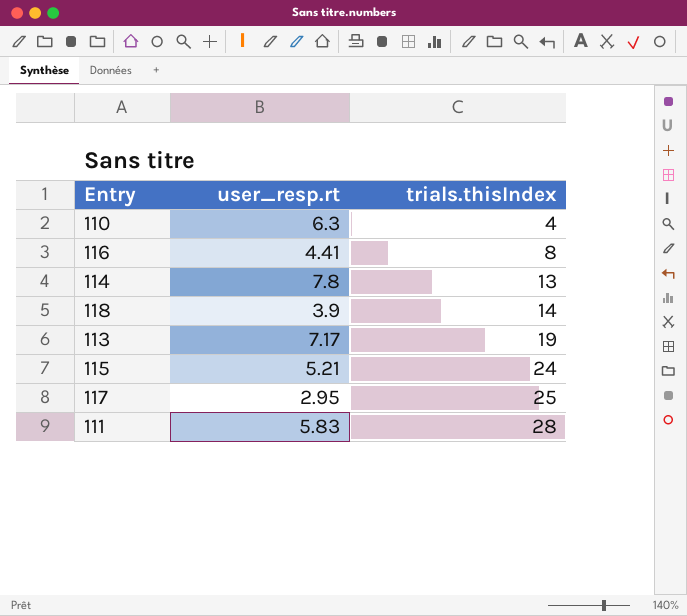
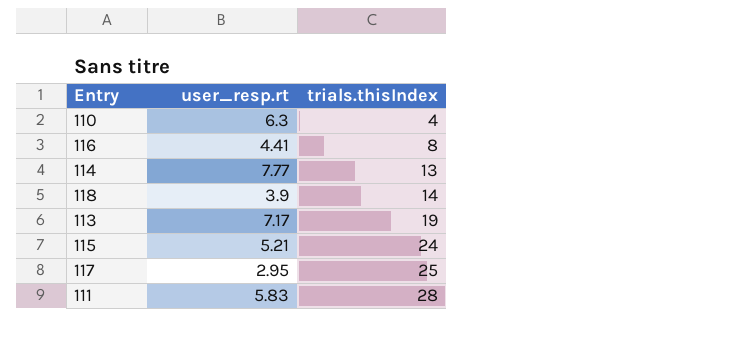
114 | user_resp.rt: 7.8 -> 7.77

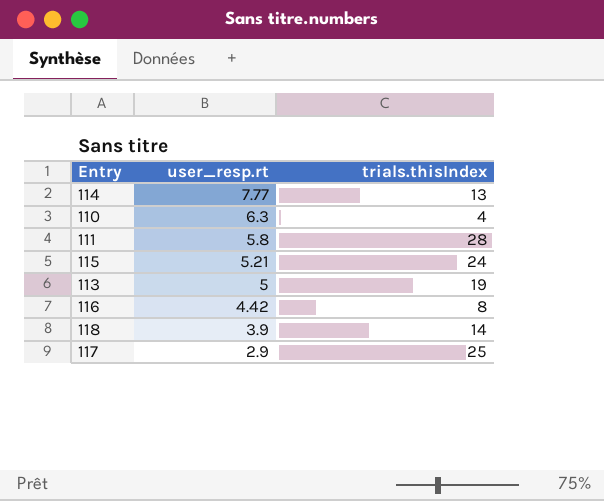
row order: trials.thisIndex ascending -> user_resp.rt descending
111 | user_resp.rt: 5.83 -> 5.8
113 | user_resp.rt: 7.17 -> 5
116 | user_resp.rt: 4.41 -> 4.42
117 | user_resp.rt: 2.95 -> 2.9

